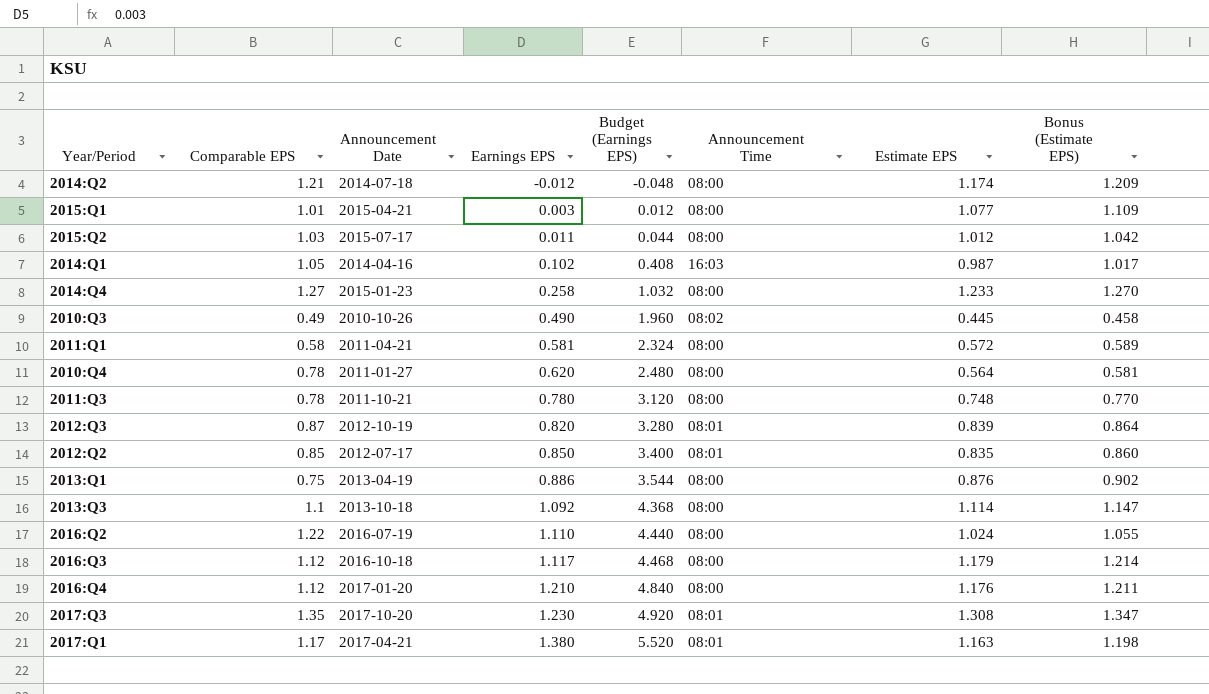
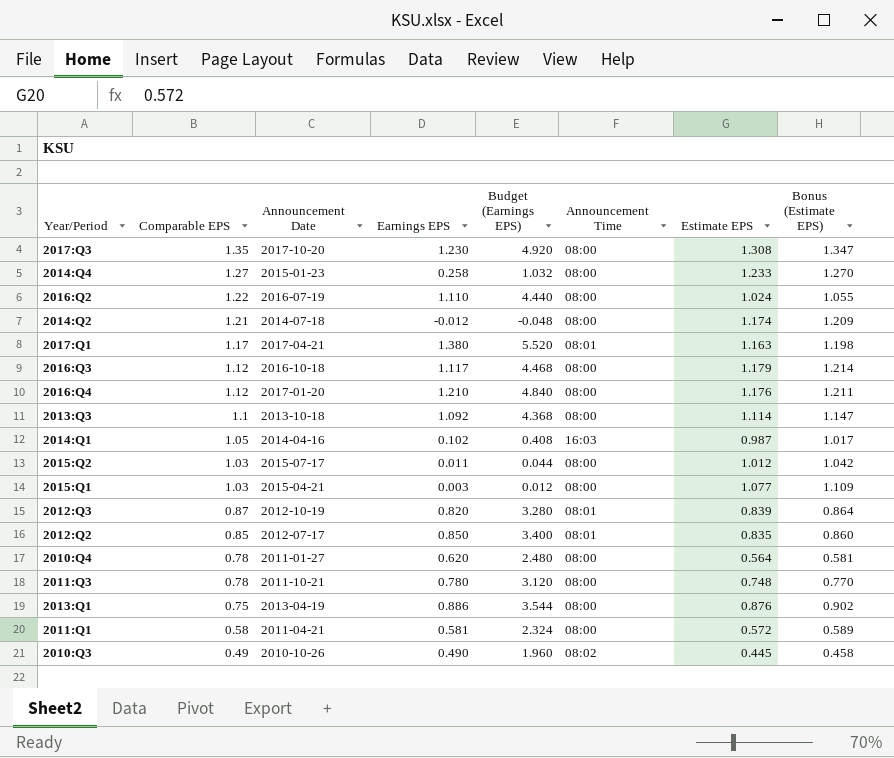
row order: Earnings EPS ascending -> Comparable EPS descending
2017:Q3 | Announcement Time: 08:01 -> 08:00
2015:Q1 | Comparable EPS: 1.01 -> 1.03

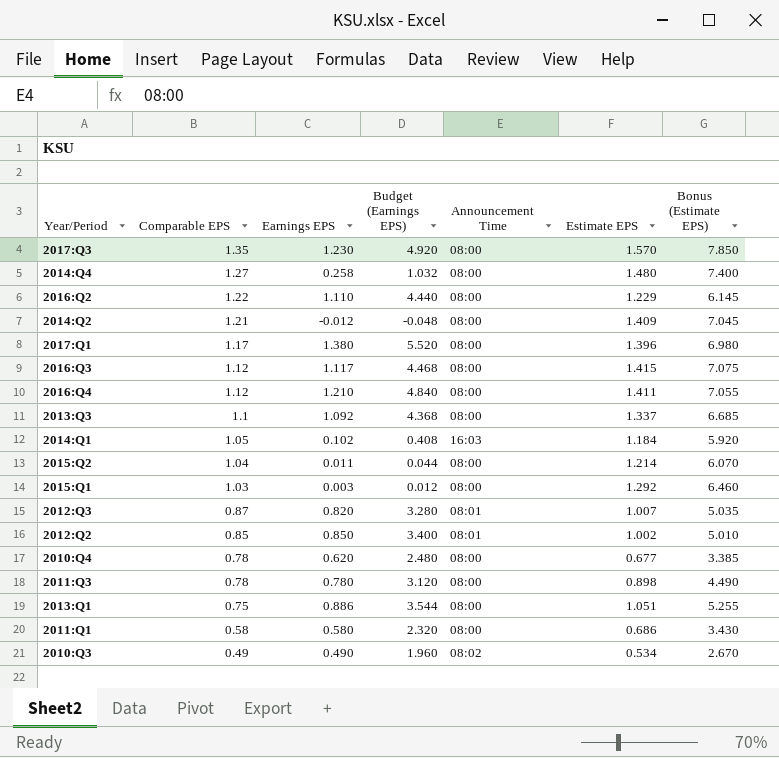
column Announcement Date | position: 3 -> none
column Bonus (Estimate EPS) | formula: [Estimate EPS] * 1.03 -> [Estimate EPS] * 5
2017:Q3 | Estimate EPS: 1.308 -> 1.570
2014:Q4 | Estimate EPS: 1.233 -> 1.480
2016:Q2 | Estimate EPS: 1.024 -> 1.229
2014:Q2 | Estimate EPS: 1.174 -> 1.409
2017:Q1 | Announcement Time: 08:01 -> 08:00
2017:Q1 | Estimate EPS: 1.163 -> 1.396
2016:Q3 | Estimate EPS: 1.179 -> 1.415
2016:Q4 | Estimate EPS: 1.176 -> 1.411
2013:Q3 | Estimate EPS: 1.114 -> 1.337
2014:Q1 | Estimate EPS: 0.987 -> 1.184
2015:Q2 | Comparable EPS: 1.03 -> 1.04
2015:Q2 | Estimate EPS: 1.012 -> 1.214
2015:Q1 | Estimate EPS: 1.077 -> 1.292
2012:Q3 | Estimate EPS: 0.839 -> 1.007
2012:Q2 | Estimate EPS: 0.835 -> 1.002
2010:Q4 | Estimate EPS: 0.564 -> 0.677
2011:Q3 | Estimate EPS: 0.748 -> 0.898
2013:Q1 | Estimate EPS: 0.876 -> 1.051
2011:Q1 | Earnings EPS: 0.581 -> 0.580
2011:Q1 | Budget (Earnings EPS): 2.324 -> 2.320
2011:Q1 | Estimate EPS: 0.572 -> 0.686
2010:Q3 | Estimate EPS: 0.445 -> 0.534

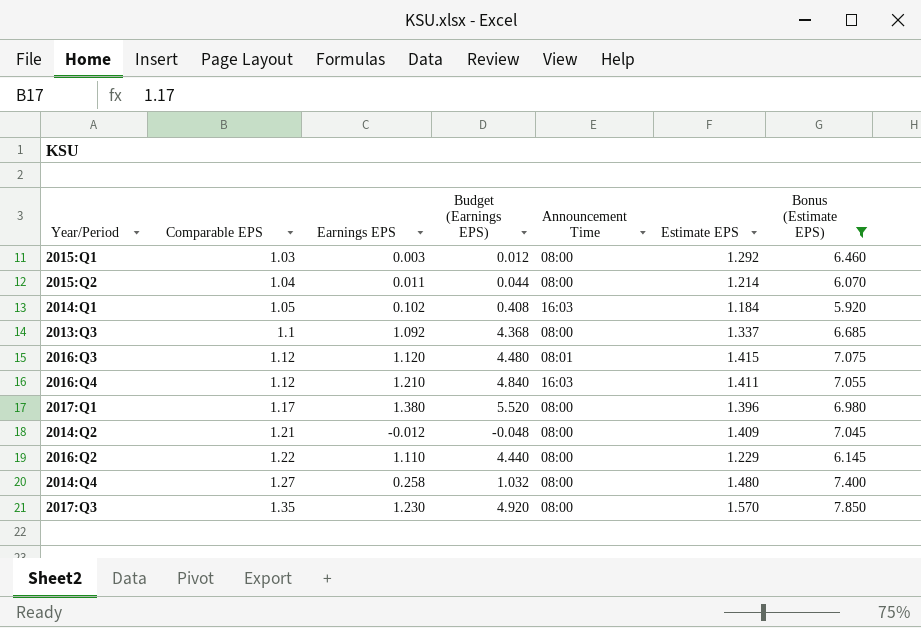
filter: none -> Bonus (Estimate EPS) >= 5.920
row order: Comparable EPS descending -> Comparable EPS ascending
2016:Q3 | Earnings EPS: 1.117 -> 1.120
2016:Q3 | Budget (Earnings EPS): 4.468 -> 4.480
2016:Q3 | Announcement Time: 08:00 -> 08:01
2016:Q4 | Announcement Time: 08:00 -> 16:03

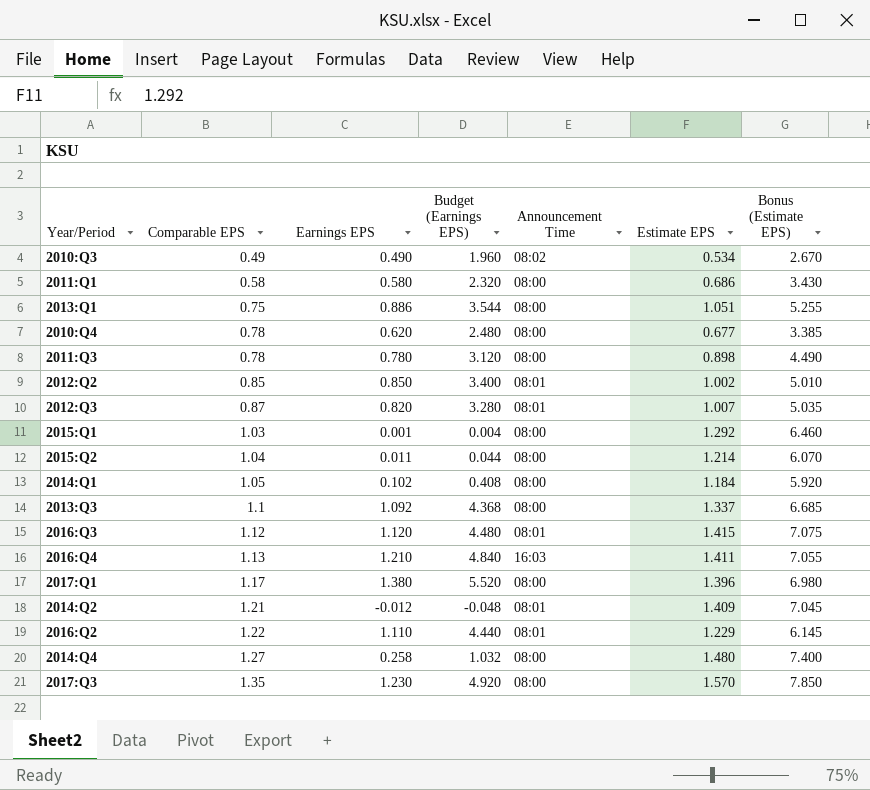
filter: Bonus (Estimate EPS) >= 5.920 -> none
2015:Q1 | Earnings EPS: 0.003 -> 0.001
2015:Q1 | Budget (Earnings EPS): 0.012 -> 0.004
2014:Q1 | Announcement Time: 16:03 -> 08:00
2016:Q4 | Comparable EPS: 1.12 -> 1.13
2014:Q2 | Announcement Time: 08:00 -> 08:01
2016:Q2 | Announcement Time: 08:00 -> 08:01

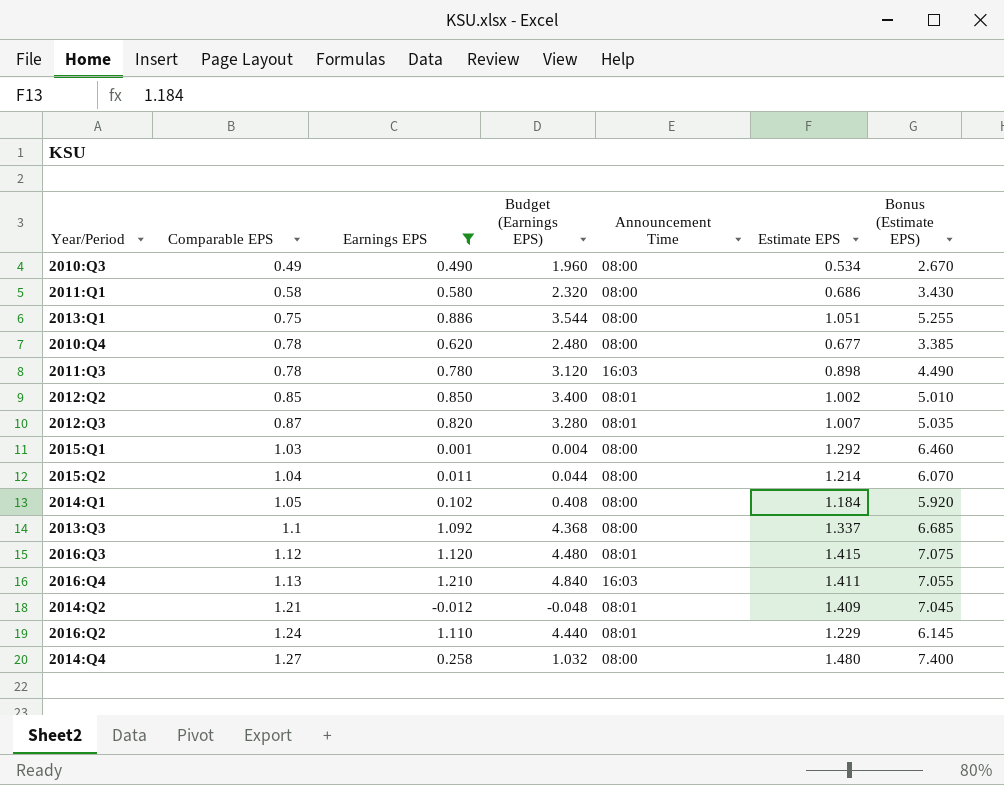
filter: none -> Earnings EPS <= 1.210
2010:Q3 | Announcement Time: 08:02 -> 08:00
2011:Q3 | Announcement Time: 08:00 -> 16:03
2016:Q2 | Comparable EPS: 1.22 -> 1.24

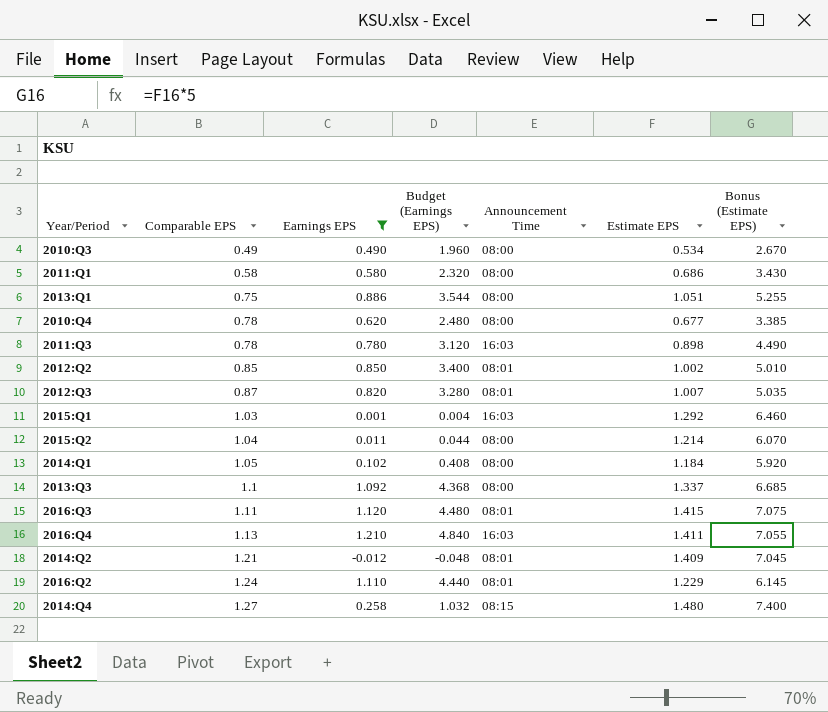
2015:Q1 | Announcement Time: 08:00 -> 16:03
2016:Q3 | Comparable EPS: 1.12 -> 1.11
2014:Q4 | Announcement Time: 08:00 -> 08:15

